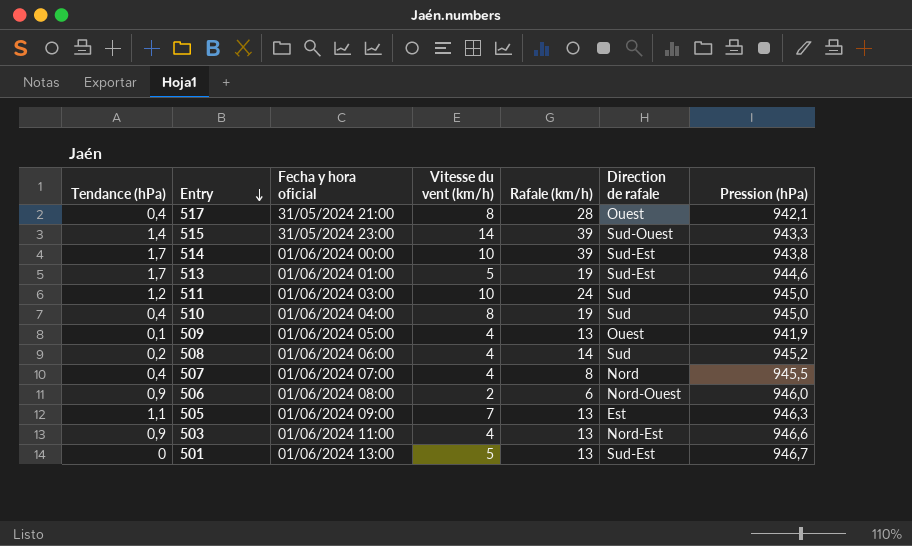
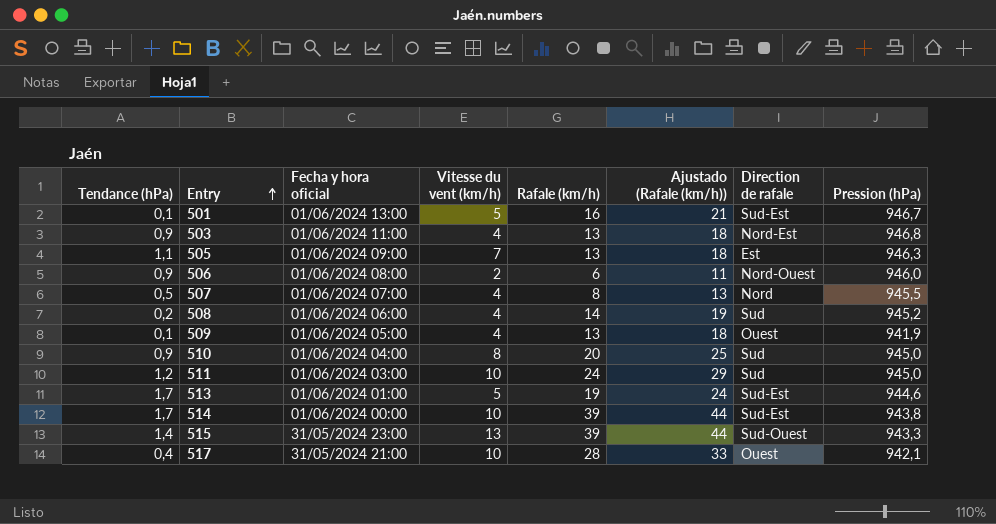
row order: Entry descending -> Entry ascending
column Ajustado (Rafale (km/h)) | formula: none -> [Rafale (km/h)] + 5
501 | Tendance (hPa): 0 -> 0,1
501 | Rafale (km/h): 13 -> 16
503 | Pression (hPa): 946,6 -> 946,8
507 | Tendance (hPa): 0,4 -> 0,5
510 | Tendance (hPa): 0,4 -> 0,9
510 | Rafale (km/h): 19 -> 20
515 | Vitesse du vent (km/h): 14 -> 13
517 | Vitesse du vent (km/h): 8 -> 10

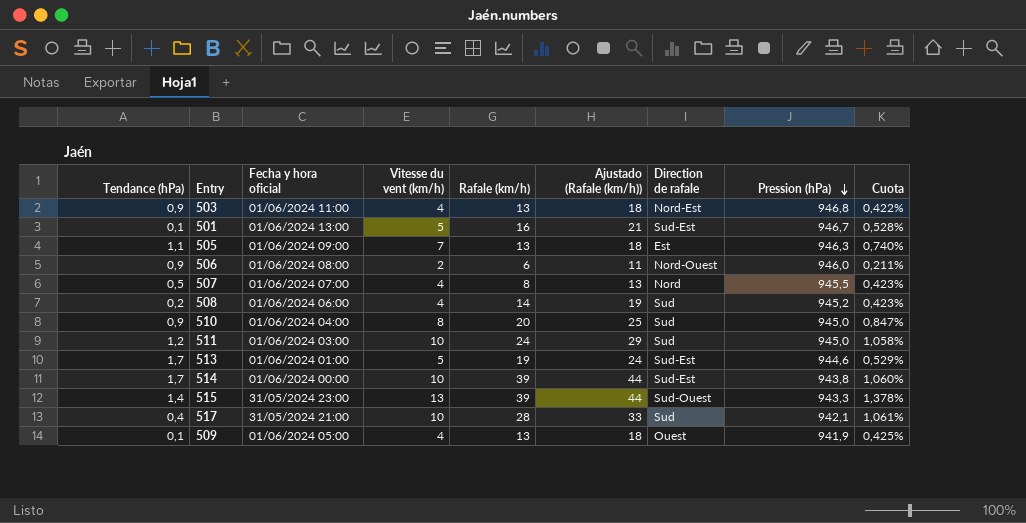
row order: Entry ascending -> Pression (hPa) descending
column Cuota | formula: none -> [Vitesse du vent (km/h)] / [Pression (hPa)]
517 | Direction de rafale: Ouest -> Sud

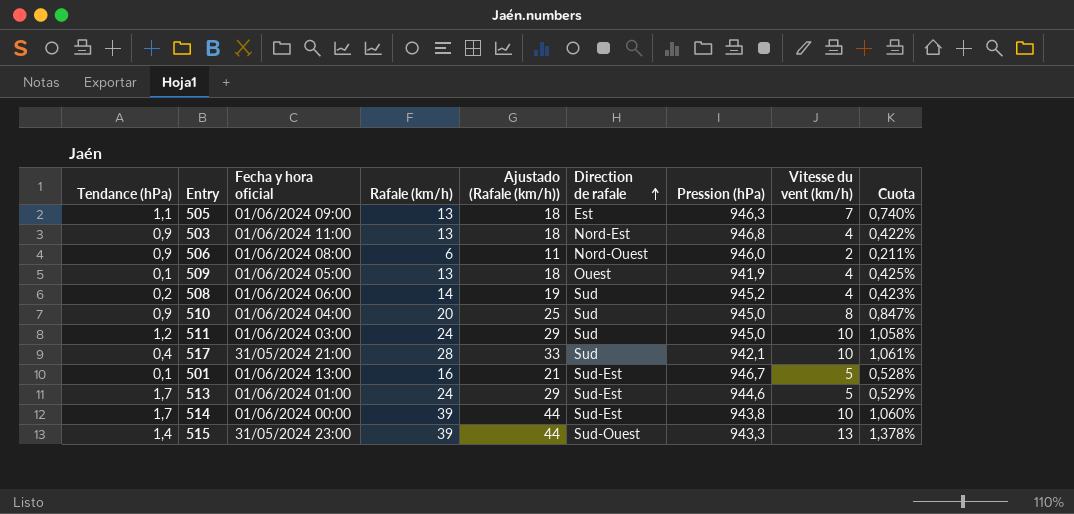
row order: Pression (hPa) descending -> Direction de rafale ascending
column Vitesse du vent (km/h) | position: 4 -> 8
row 507: 0,5 | 01/06/2024 07:00 | 4 | 8 | 13 | Nord | 945,5 | 0,423% -> none
513 | Rafale (km/h): 19 -> 24
513 | Ajustado (Rafale (km/h)): 24 -> 29

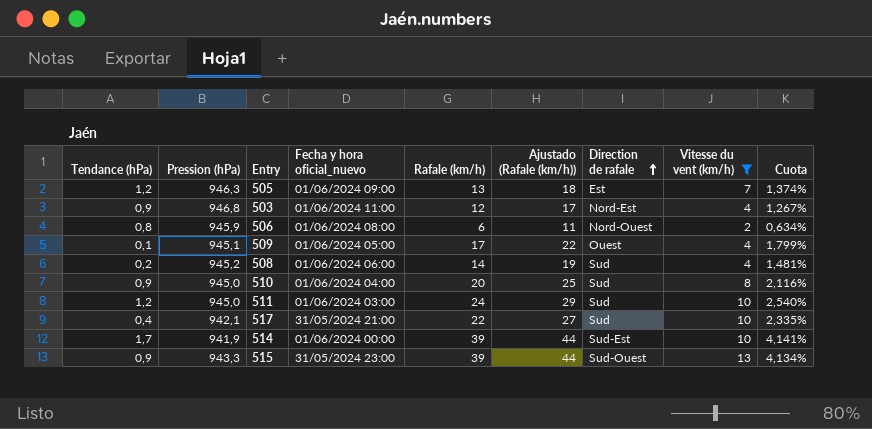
filter: none -> Vitesse du vent (km/h) != 5
column Pression (hPa) | position: 7 -> 2
column name: Fecha y hora oficial -> Fecha y hora oficial_nuevo
column Cuota | formula: [Vitesse du vent (km/h)] / [Pression (hPa)] -> [Rafale (km/h)] / [Pression (hPa)]
505 | Tendance (hPa): 1,1 -> 1,2
503 | Rafale (km/h): 13 -> 12
503 | Ajustado (Rafale (km/h)): 18 -> 17
506 | Tendance (hPa): 0,9 -> 0,8
506 | Pression (hPa): 946,0 -> 945,9
509 | Pression (hPa): 941,9 -> 945,1
509 | Rafale (km/h): 13 -> 17
509 | Ajustado (Rafale (km/h)): 18 -> 22
517 | Rafale (km/h): 28 -> 22
517 | Ajustado (Rafale (km/h)): 33 -> 27
514 | Pression (hPa): 943,8 -> 941,9
515 | Tendance (hPa): 1,4 -> 0,9

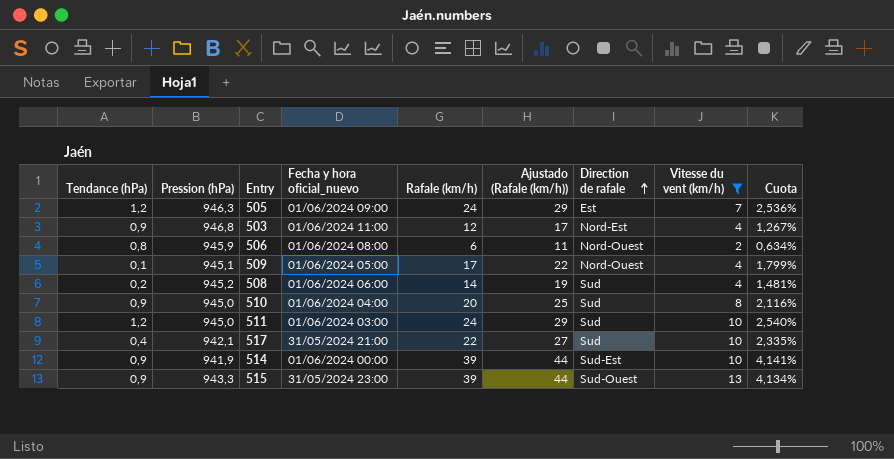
505 | Rafale (km/h): 13 -> 24
505 | Ajustado (Rafale (km/h)): 18 -> 29
505 | Cuota: 1,374% -> 2,536%
509 | Direction de rafale: Ouest -> Nord-Ouest
514 | Tendance (hPa): 1,7 -> 0,9

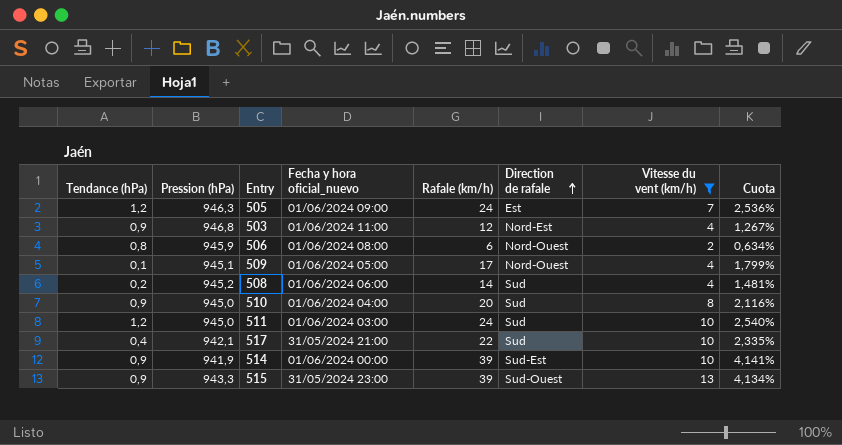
column Ajustado (Rafale (km/h)) | formula: [Rafale (km/h)] + 5 -> none

